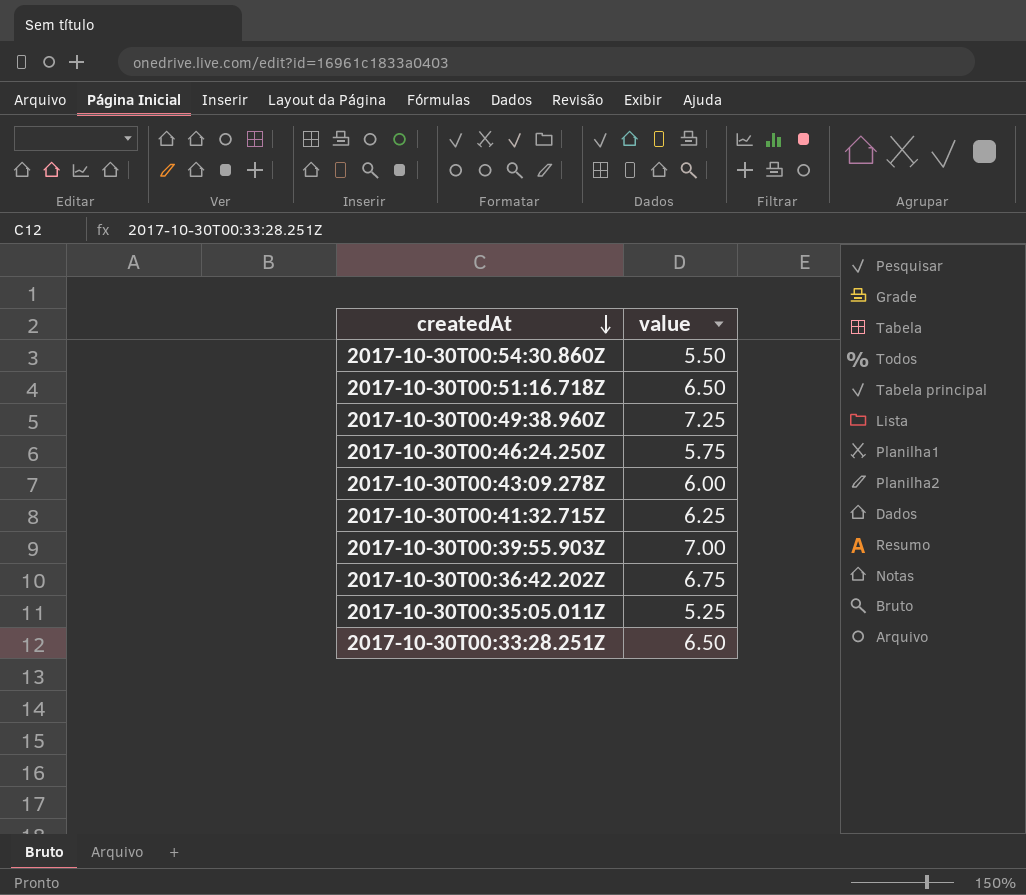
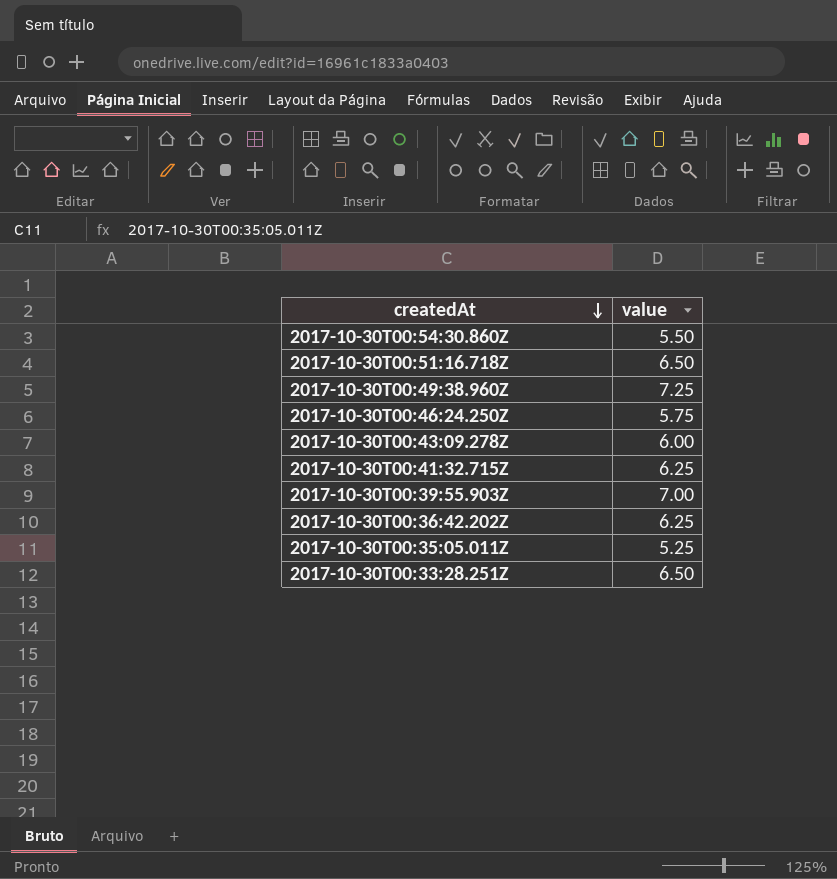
2017-10-30T00:36:42.202Z | value: 6.75 -> 6.25

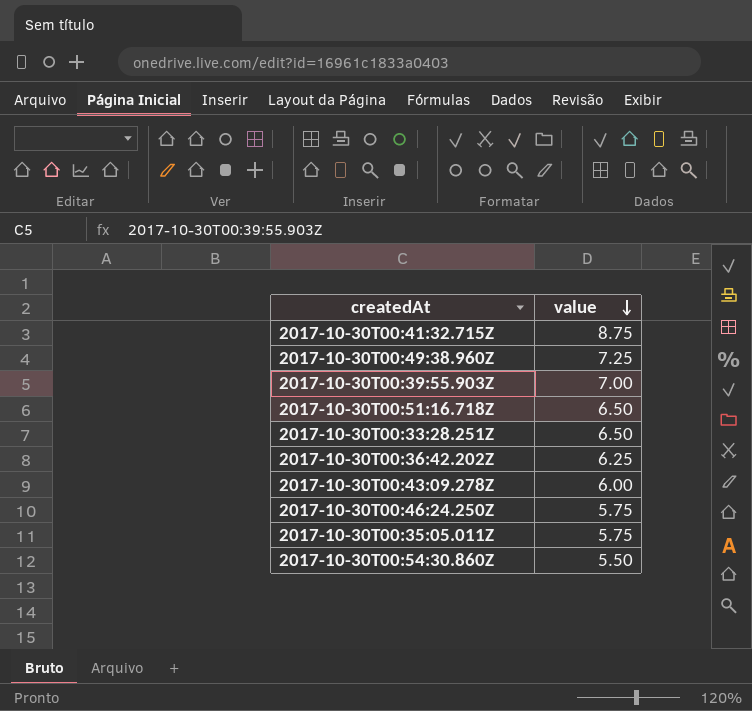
row order: createdAt descending -> value descending
2017-10-30T00:41:32.715Z | value: 6.25 -> 8.75
2017-10-30T00:35:05.011Z | value: 5.25 -> 5.75

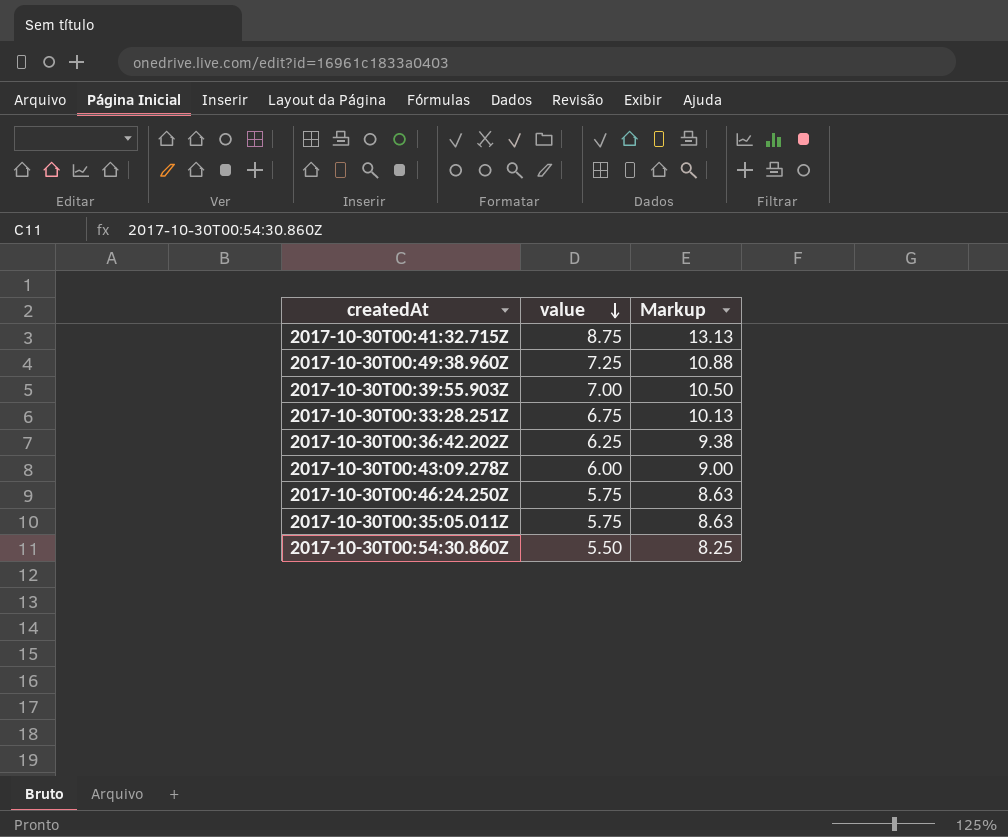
column Markup | formula: none -> [value] * 1.5
row 2017-10-30T00:51:16.718Z: 6.50 -> none
2017-10-30T00:33:28.251Z | value: 6.50 -> 6.75

